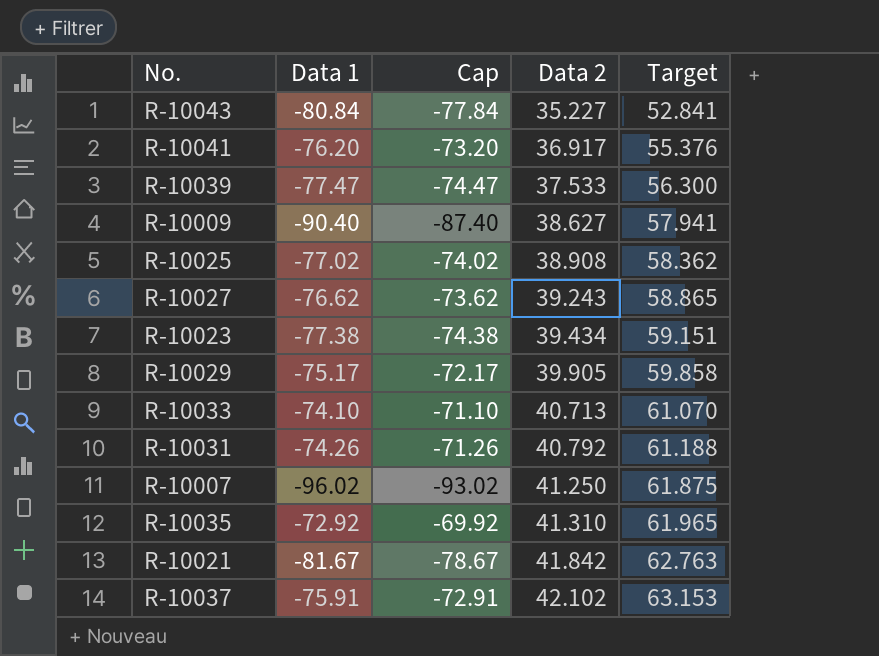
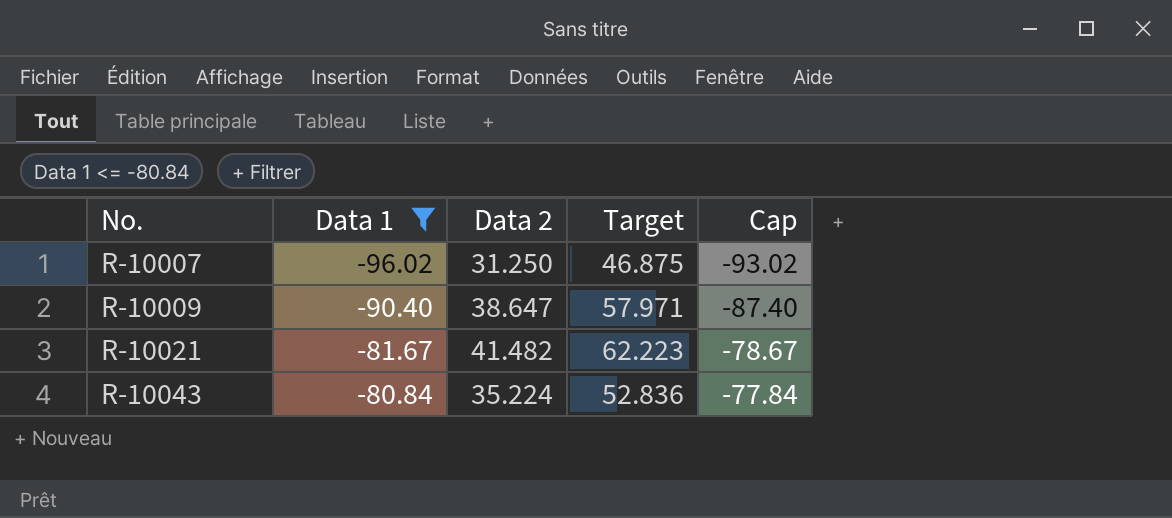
filter: none -> Data 1 <= -80.84
row order: Data 2 ascending -> No. ascending
column Cap | position: 3 -> 5
R-10007 | Data 2: 41.250 -> 31.250
R-10007 | Target: 61.875 -> 46.875
R-10009 | Data 2: 38.627 -> 38.647
R-10009 | Target: 57.941 -> 57.971
R-10021 | Data 2: 41.842 -> 41.482
R-10021 | Target: 62.763 -> 62.223
R-10043 | Data 2: 35.227 -> 35.224
R-10043 | Target: 52.841 -> 52.836

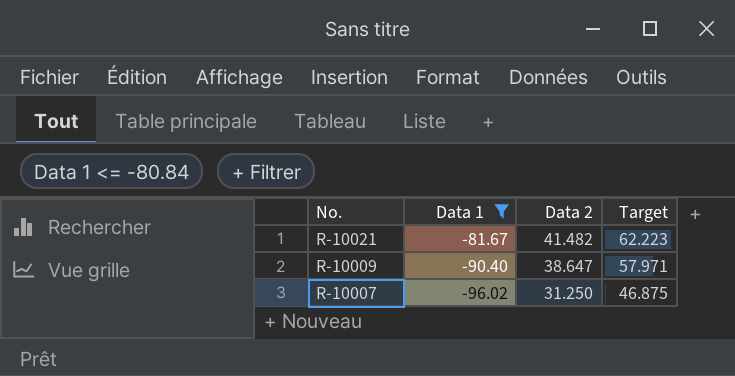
row order: No. ascending -> No. descending
column Cap | formula: [Data 1] + 3 -> none
row R-10043: -80.84 | 35.224 | 52.836 | -77.84 -> none

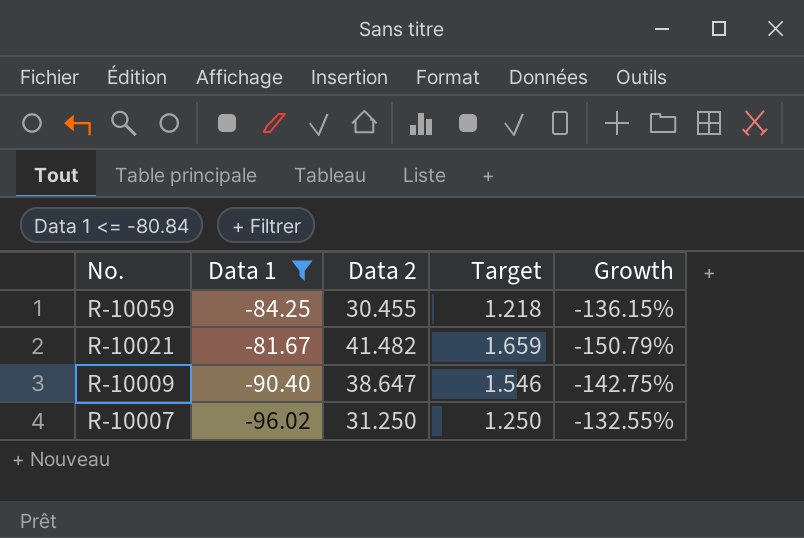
column Target | formula: [Data 2] * 1.5 -> [Data 2] * 0.04
column Growth | formula: none -> ([Data 2] - [Data 1]) / [Data 1]
row R-10059: none -> -84.25 | 30.455 | 1.218 | -136.15%

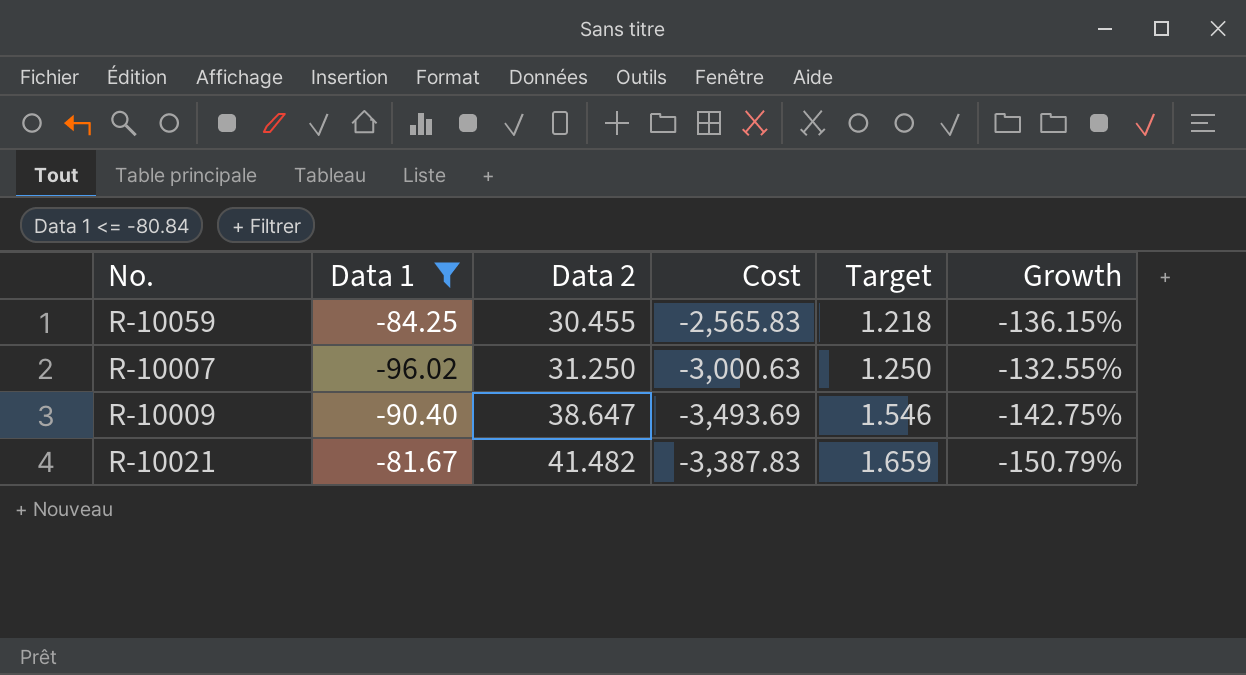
row order: No. descending -> Data 2 ascending
column Cost | formula: none -> [Data 1] * [Data 2]

